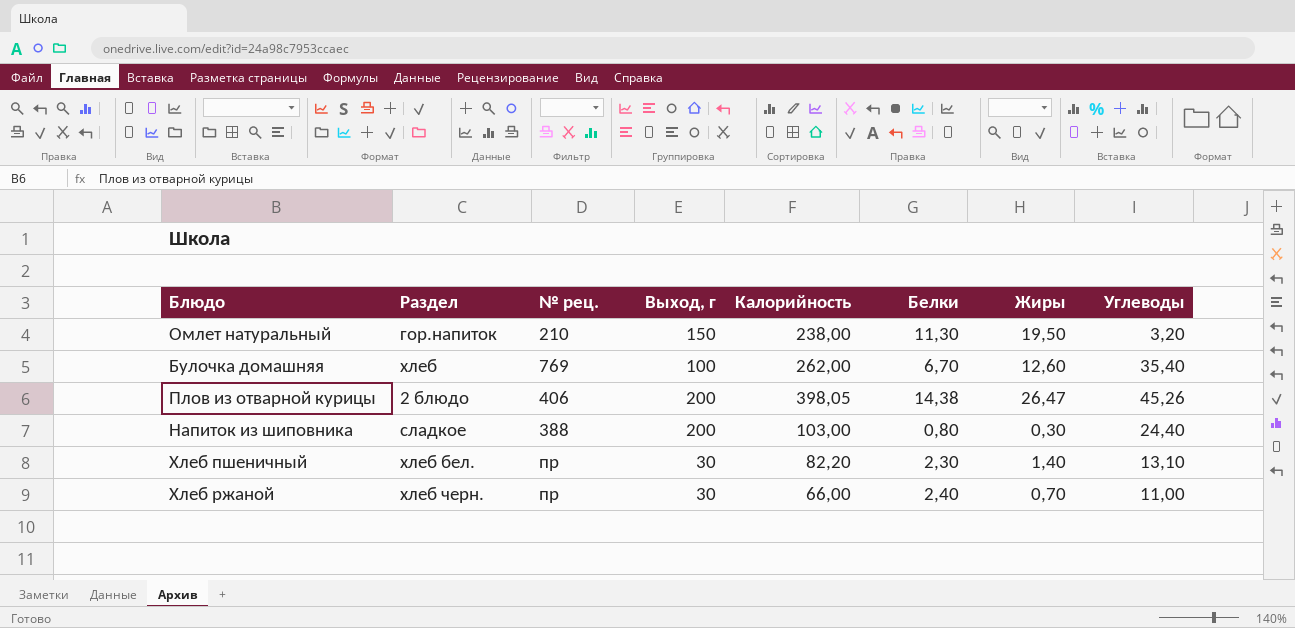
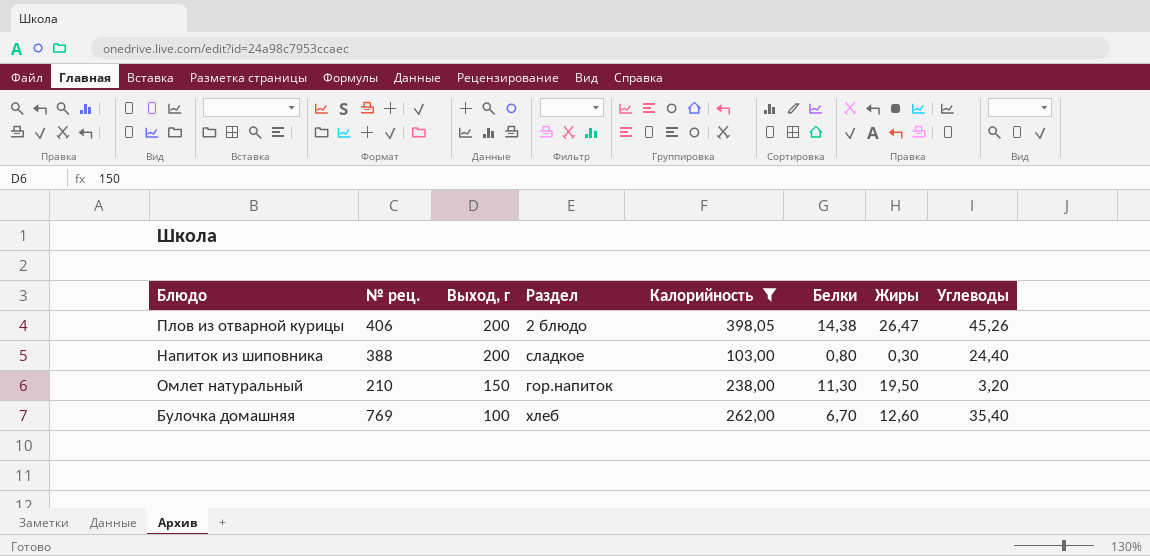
filter: none -> Калорийность >= 103,00
row order: none -> Выход, г descending
column Раздел | position: 2 -> 4

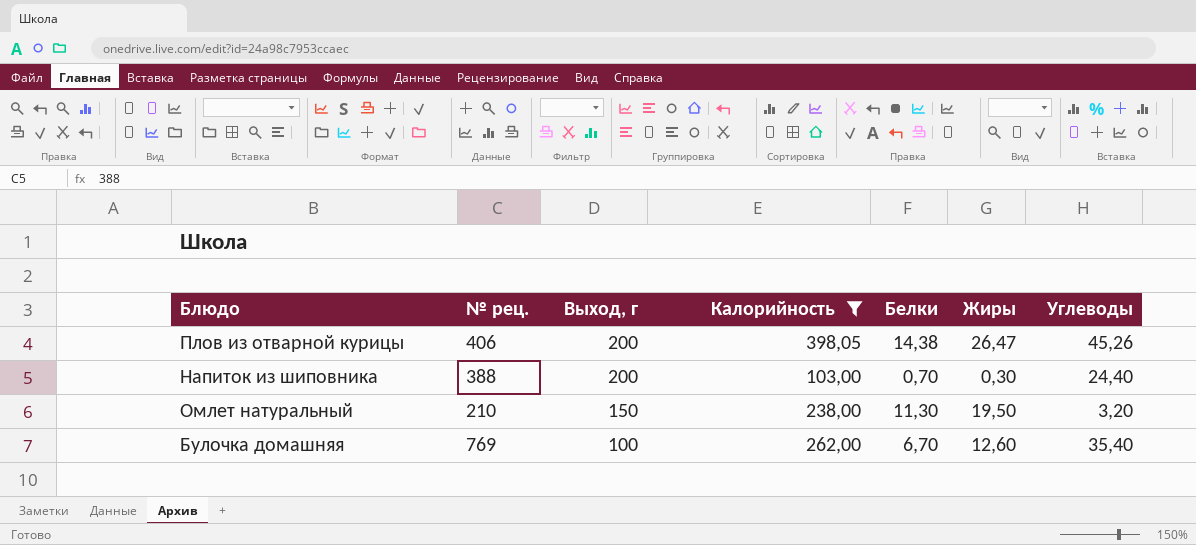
column Раздел | position: 4 -> none
Напиток из шиповника | Белки: 0,80 -> 0,70

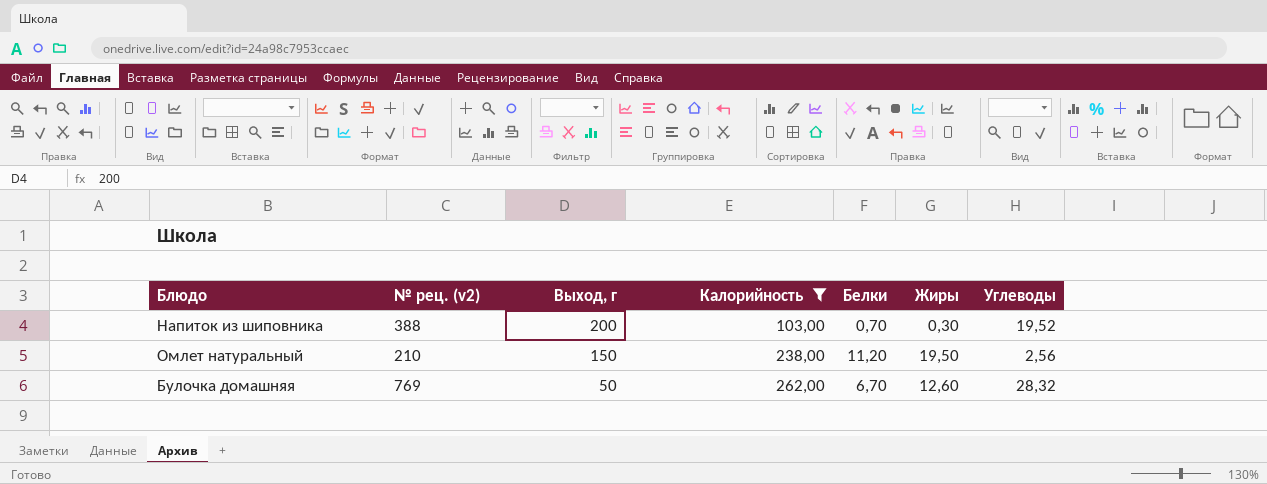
column name: № рец. -> № рец. (v2)
row Плов из отварной курицы: 406 | 200 | 398,05 | 14,38 | 26,47 | 45,26 -> none
Напиток из шиповника | Углеводы: 24,40 -> 19,52
Омлет натуральный | Белки: 11,30 -> 11,20
Омлет натуральный | Углеводы: 3,20 -> 2,56
Булочка домашняя | Выход, г: 100 -> 50
Булочка домашняя | Углеводы: 35,40 -> 28,32

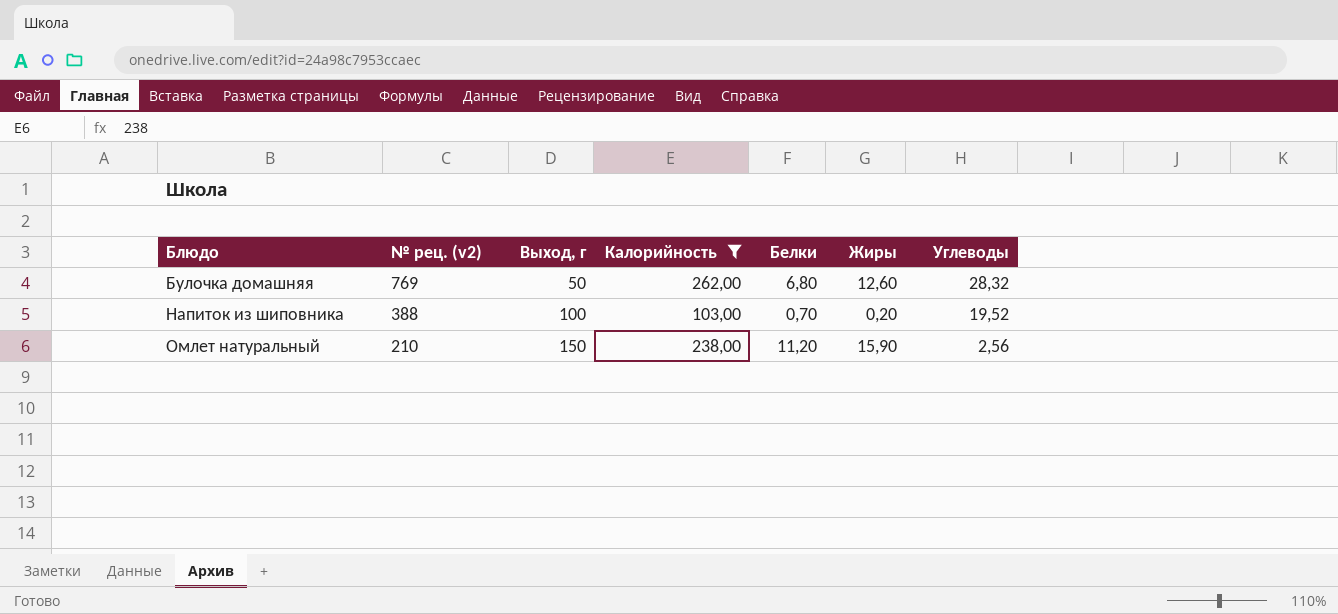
row order: Выход, г descending -> Блюдо ascending
Булочка домашняя | Белки: 6,70 -> 6,80
Напиток из шиповника | Выход, г: 200 -> 100
Напиток из шиповника | Жиры: 0,30 -> 0,20
Омлет натуральный | Жиры: 19,50 -> 15,90

